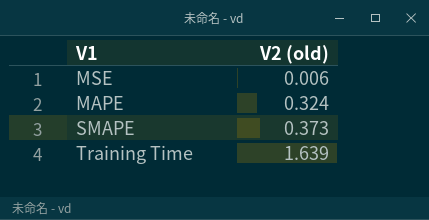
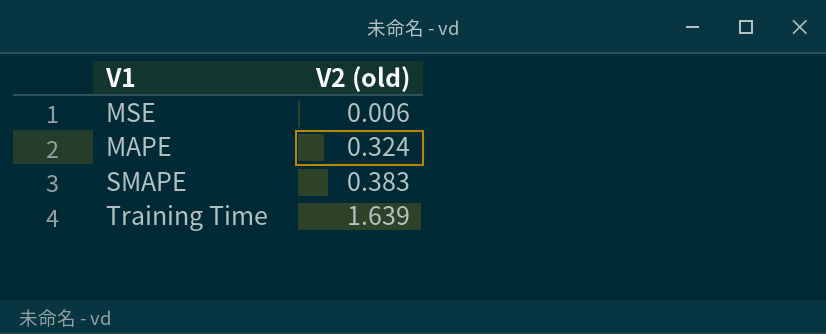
SMAPE | V2 (old): 0.373 -> 0.383

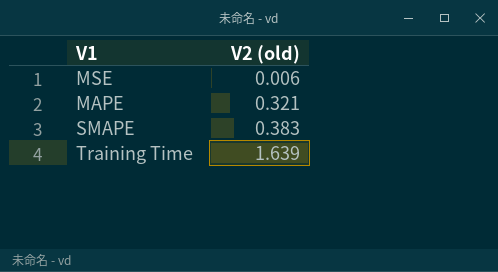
MAPE | V2 (old): 0.324 -> 0.321

